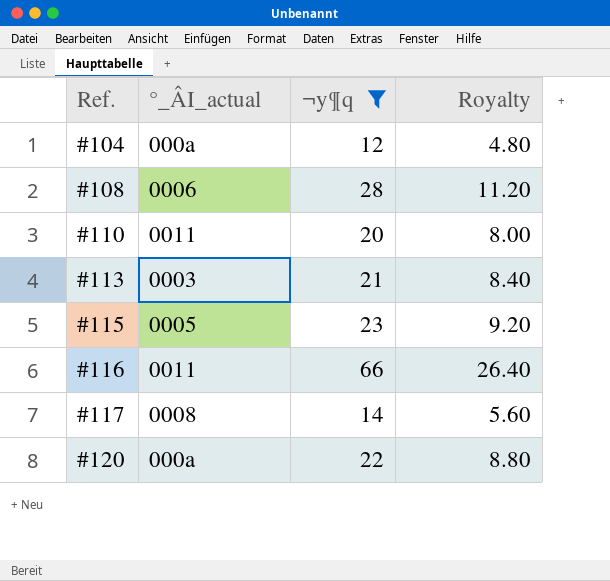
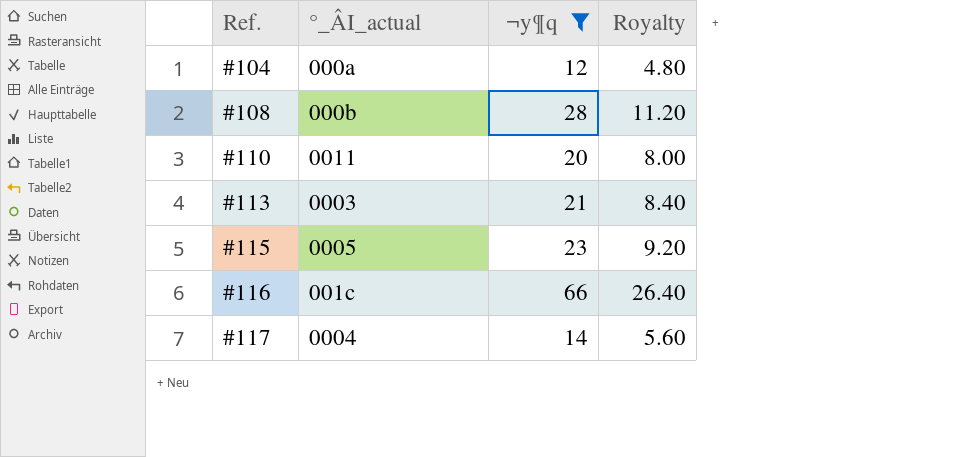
row #120: 000a | 22 | 8.80 -> none
#108 | °_ÂI_actual: 0006 -> 000b
#116 | °_ÂI_actual: 0011 -> 001c
#117 | °_ÂI_actual: 0008 -> 0004

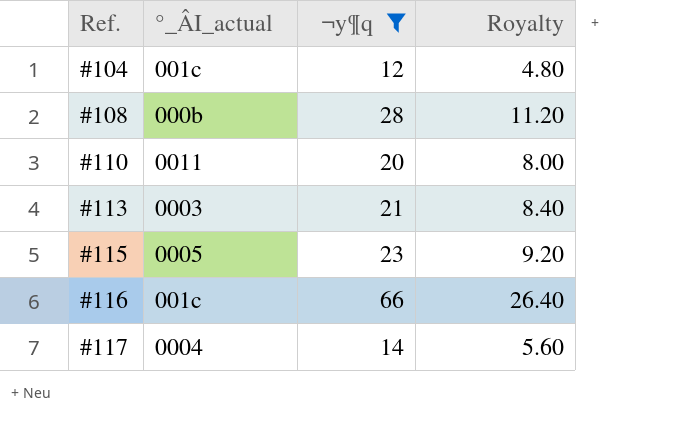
#104 | °_ÂI_actual: 000a -> 001c

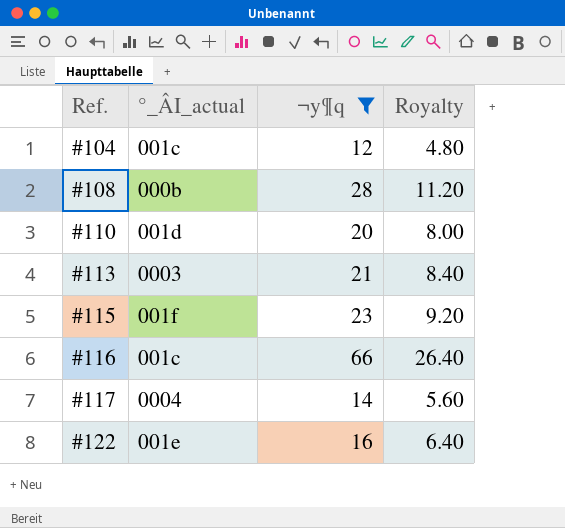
#110 | °_ÂI_actual: 0011 -> 001d
#115 | °_ÂI_actual: 0005 -> 001f
row #122: none -> 001e | 16 | 6.40

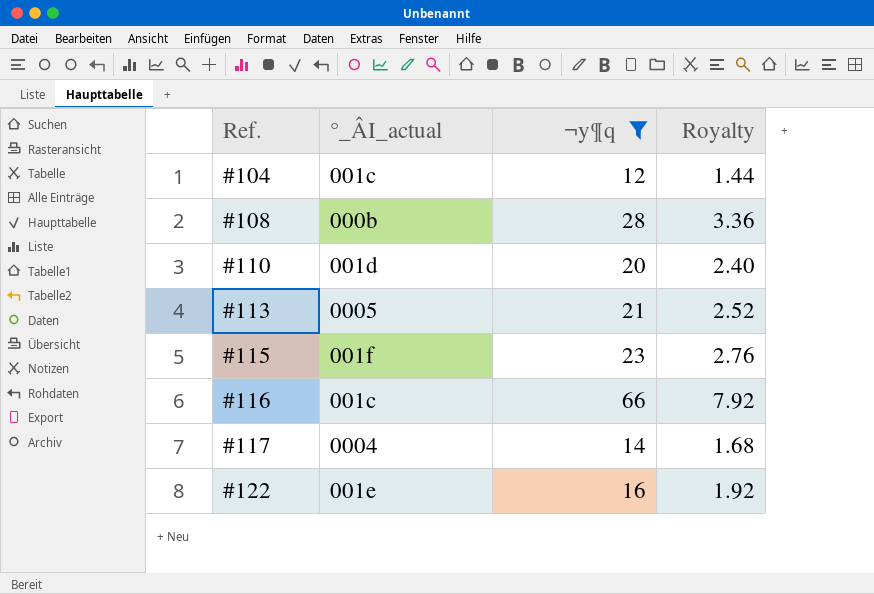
column Royalty | formula: [¬y¶q] * 0.4 -> [¬y¶q] * 0.12
#113 | °_ÂI_actual: 0003 -> 0005

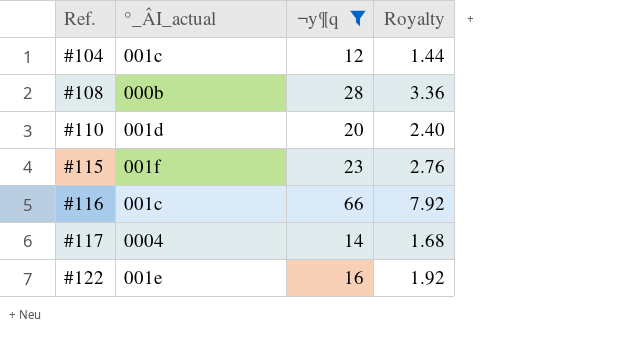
row #113: 0005 | 21 | 2.52 -> none

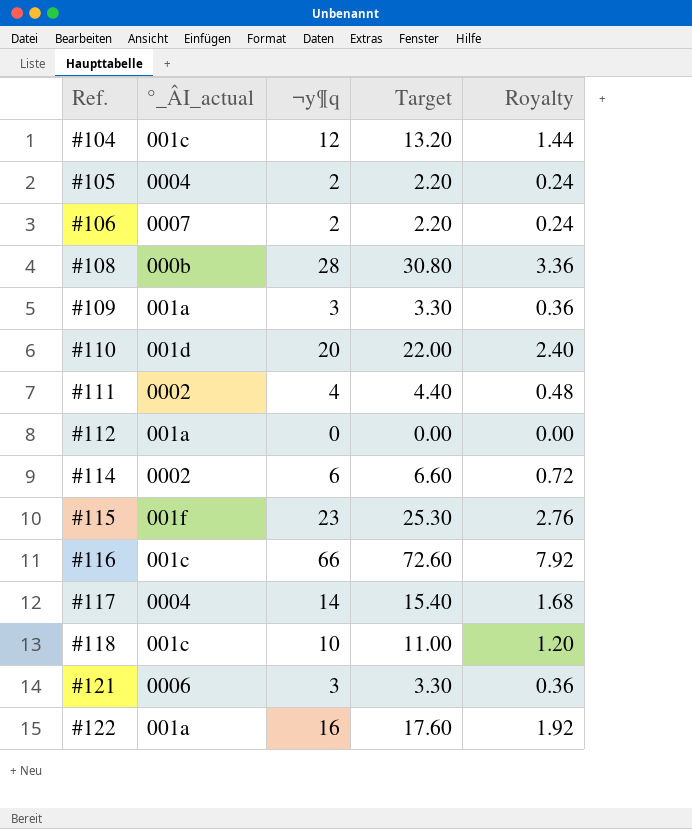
filter: ¬y¶q >= 12 -> none
column Target | formula: none -> [¬y¶q] * 1.1
#122 | °_ÂI_actual: 001e -> 001a

